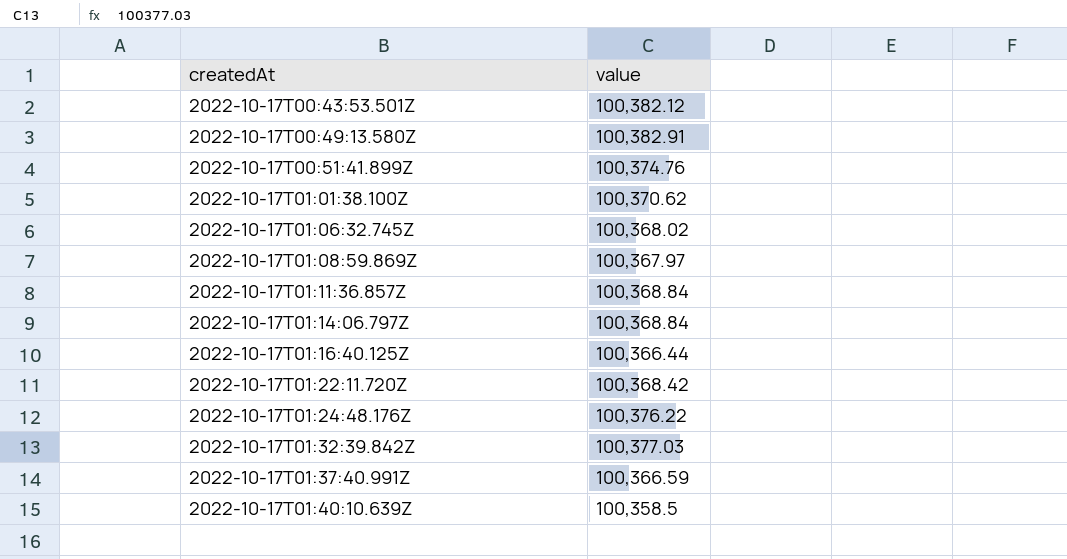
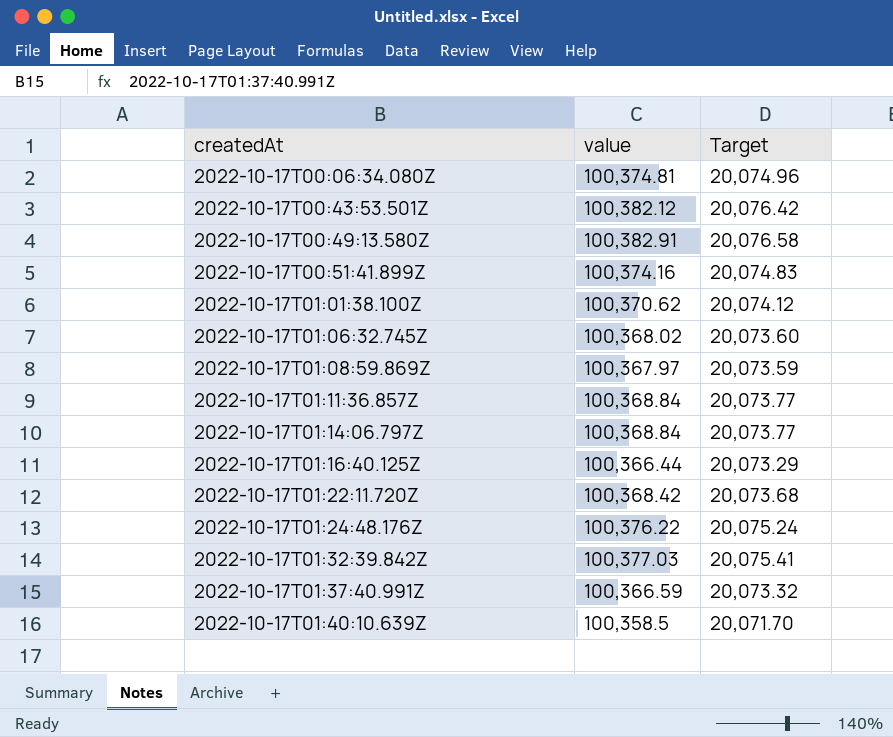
column Target | formula: none -> [value] * 0.2
row 2022-10-17T00:06:34.080Z: none -> 100,374.81 | 20,074.96
2022-10-17T00:51:41.899Z | value: 100,374.76 -> 100,374.16

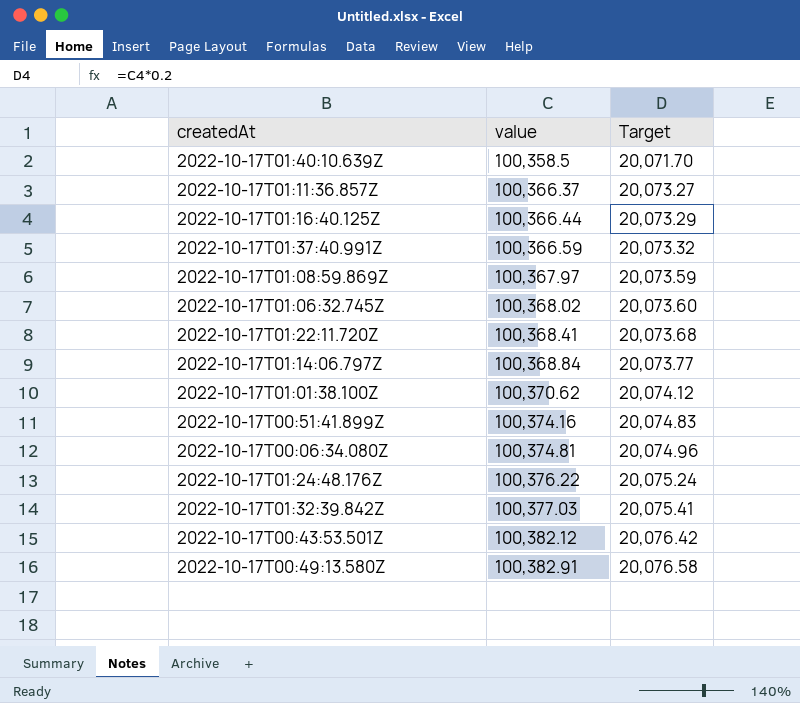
row order: createdAt ascending -> value ascending
2022-10-17T01:11:36.857Z | value: 100,368.84 -> 100,366.37
2022-10-17T01:11:36.857Z | Target: 20,073.77 -> 20,073.27
2022-10-17T01:22:11.720Z | value: 100,368.42 -> 100,368.41

